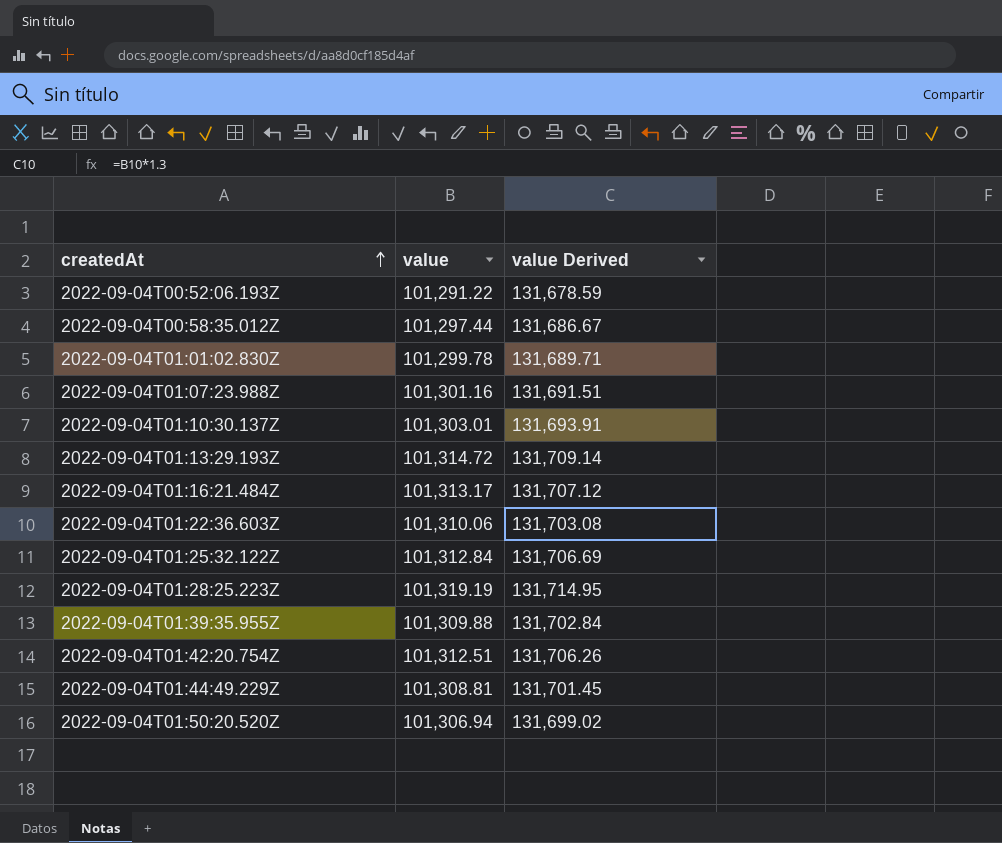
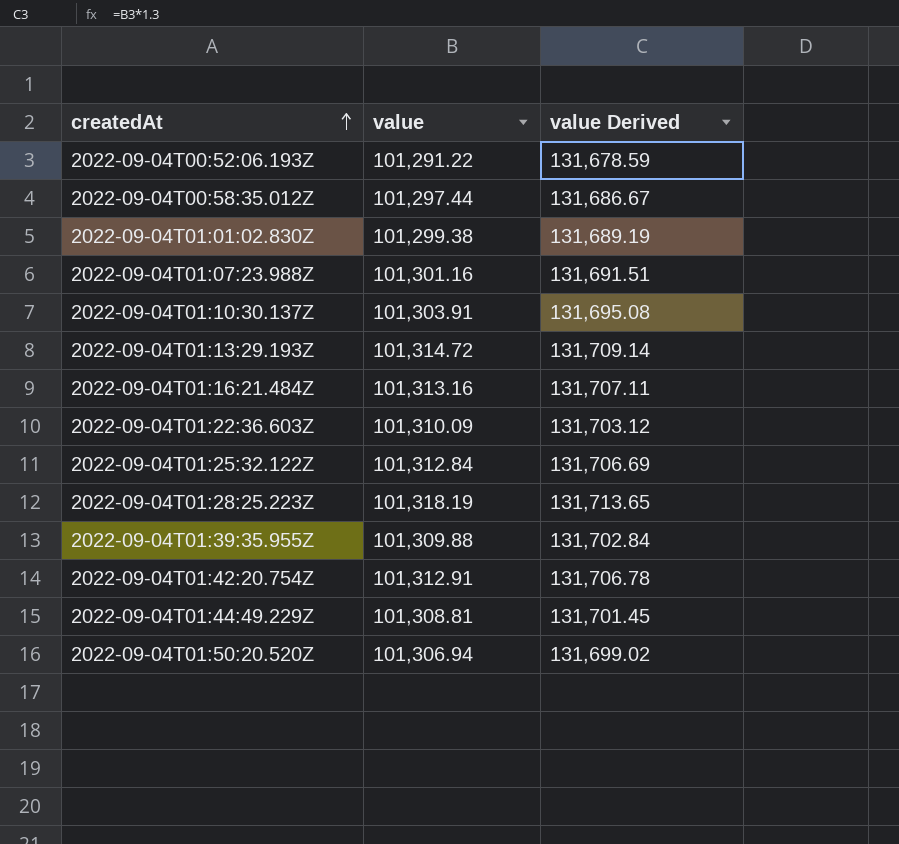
2022-09-04T01:01:02.830Z | value: 101,299.78 -> 101,299.38
2022-09-04T01:01:02.830Z | value Derived: 131,689.71 -> 131,689.19
2022-09-04T01:10:30.137Z | value: 101,303.01 -> 101,303.91
2022-09-04T01:10:30.137Z | value Derived: 131,693.91 -> 131,695.08
2022-09-04T01:16:21.484Z | value: 101,313.17 -> 101,313.16
2022-09-04T01:16:21.484Z | value Derived: 131,707.12 -> 131,707.11
2022-09-04T01:22:36.603Z | value: 101,310.06 -> 101,310.09
2022-09-04T01:22:36.603Z | value Derived: 131,703.08 -> 131,703.12
2022-09-04T01:28:25.223Z | value: 101,319.19 -> 101,318.19
2022-09-04T01:28:25.223Z | value Derived: 131,714.95 -> 131,713.65
2022-09-04T01:42:20.754Z | value: 101,312.51 -> 101,312.91
2022-09-04T01:42:20.754Z | value Derived: 131,706.26 -> 131,706.78

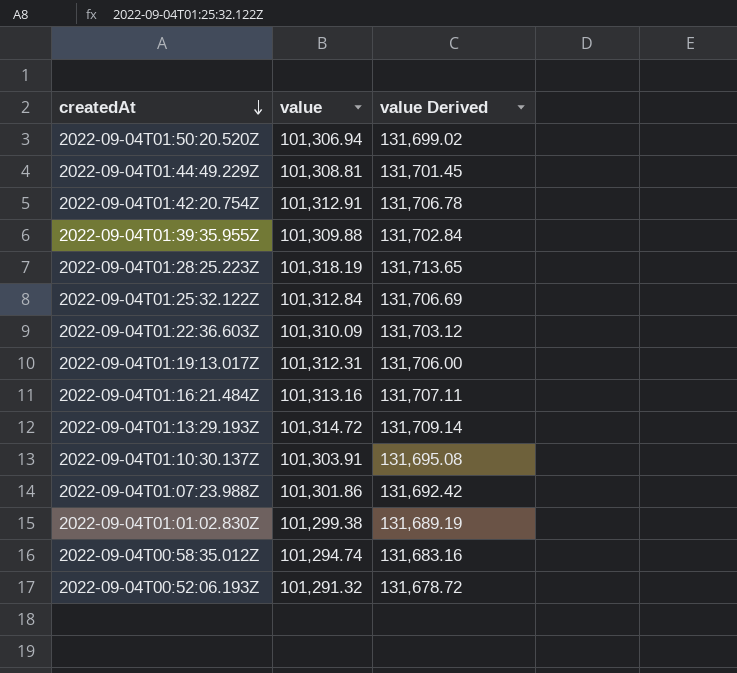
row order: createdAt ascending -> createdAt descending
row 2022-09-04T01:19:13.017Z: none -> 101,312.31 | 131,706.00
2022-09-04T01:07:23.988Z | value: 101,301.16 -> 101,301.86
2022-09-04T01:07:23.988Z | value Derived: 131,691.51 -> 131,692.42
2022-09-04T00:58:35.012Z | value: 101,297.44 -> 101,294.74
2022-09-04T00:58:35.012Z | value Derived: 131,686.67 -> 131,683.16
2022-09-04T00:52:06.193Z | value: 101,291.22 -> 101,291.32
2022-09-04T00:52:06.193Z | value Derived: 131,678.59 -> 131,678.72

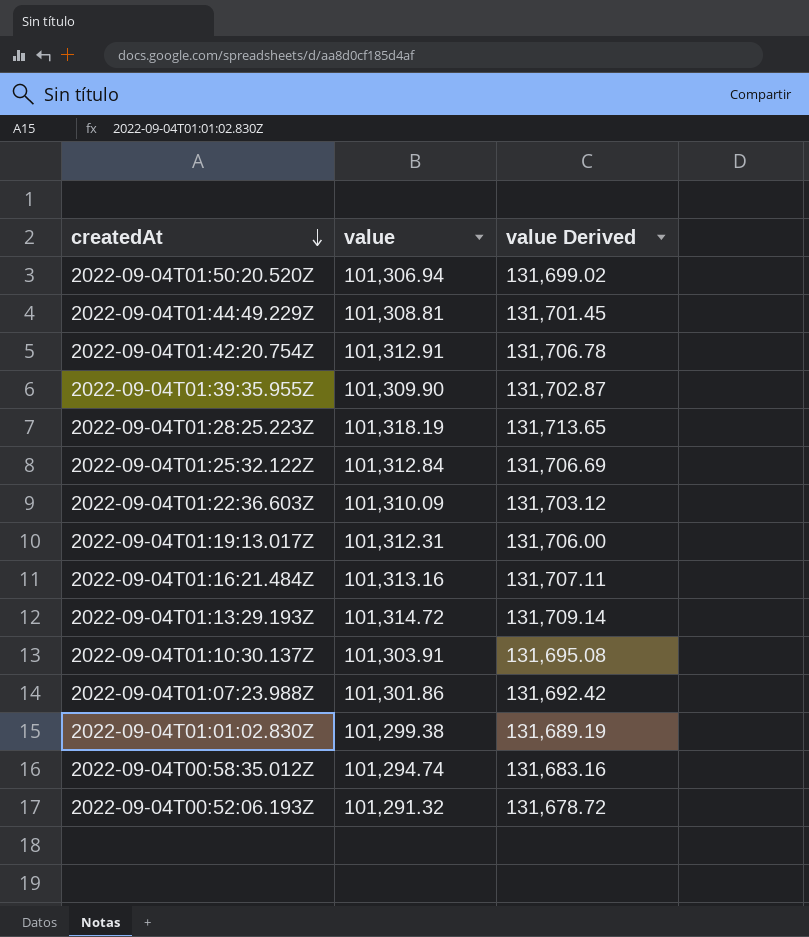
2022-09-04T01:39:35.955Z | value: 101,309.88 -> 101,309.90
2022-09-04T01:39:35.955Z | value Derived: 131,702.84 -> 131,702.87

